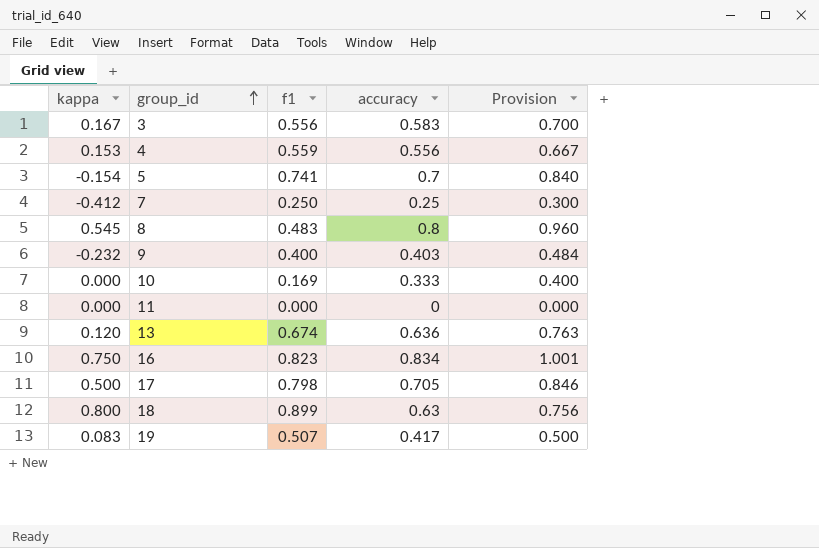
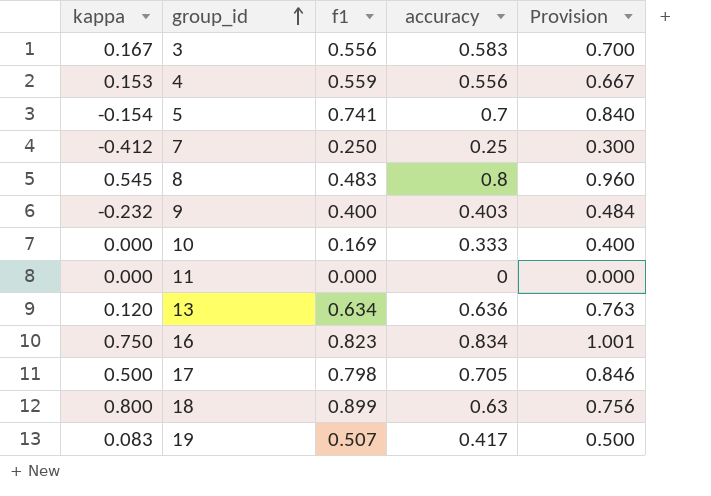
13 | f1: 0.674 -> 0.634

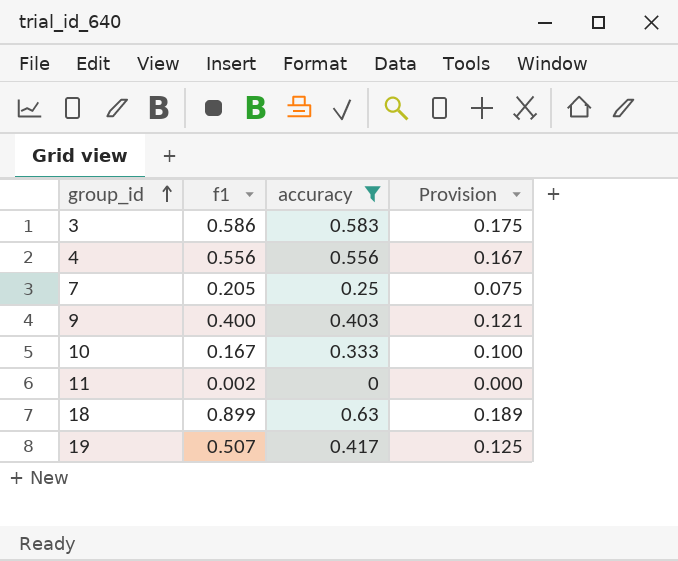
filter: none -> accuracy <= 0.63
column kappa | position: 1 -> none
column Provision | formula: [accuracy] * 1.2 -> [accuracy] * 0.3
3 | f1: 0.556 -> 0.586
4 | f1: 0.559 -> 0.556
7 | f1: 0.250 -> 0.205
10 | f1: 0.169 -> 0.167
11 | f1: 0.000 -> 0.002

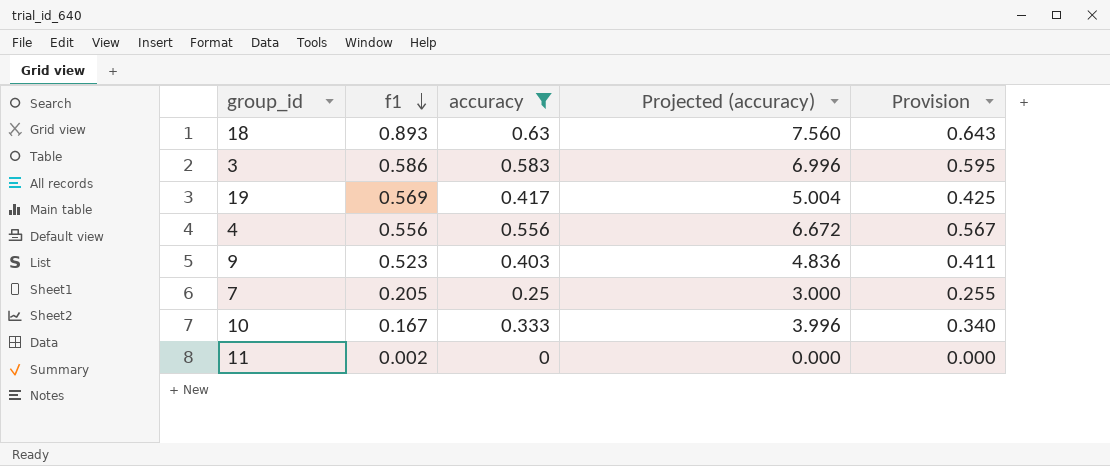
row order: group_id ascending -> f1 descending
column Projected (accuracy) | formula: none -> [accuracy] * 12
column Provision | formula: [accuracy] * 0.3 -> [accuracy] * 1.02
18 | f1: 0.899 -> 0.893
19 | f1: 0.507 -> 0.569
9 | f1: 0.400 -> 0.523

